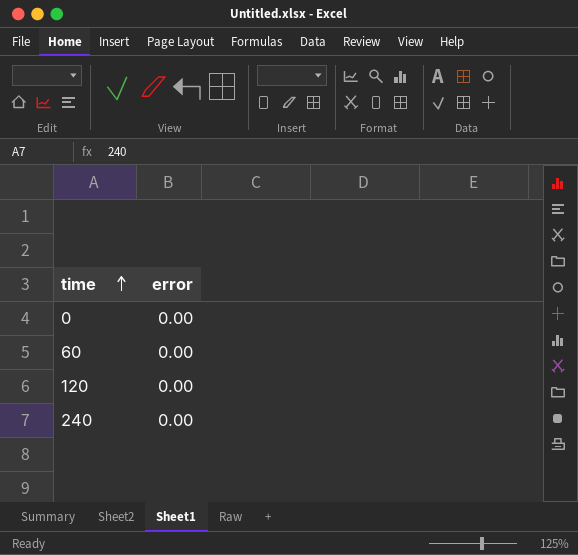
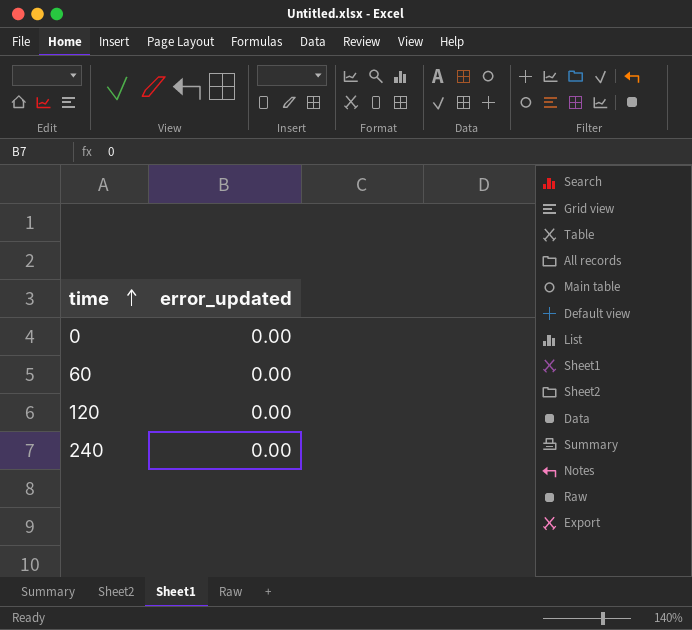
column name: error -> error_updated

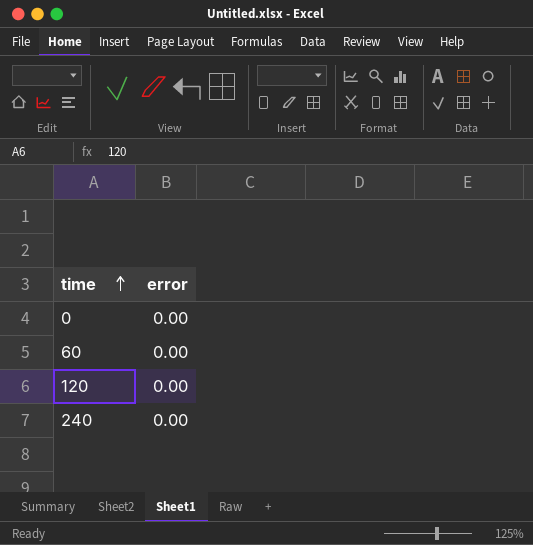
column name: error_updated -> error

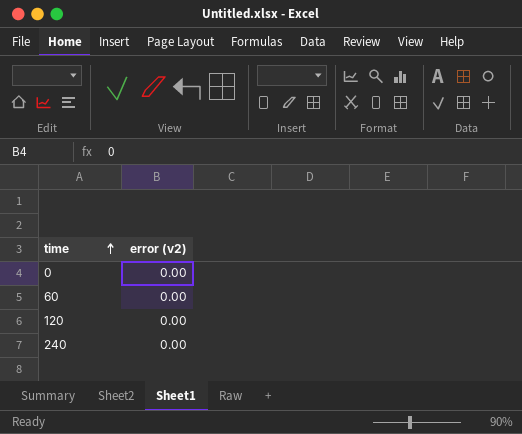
column name: error -> error (v2)

